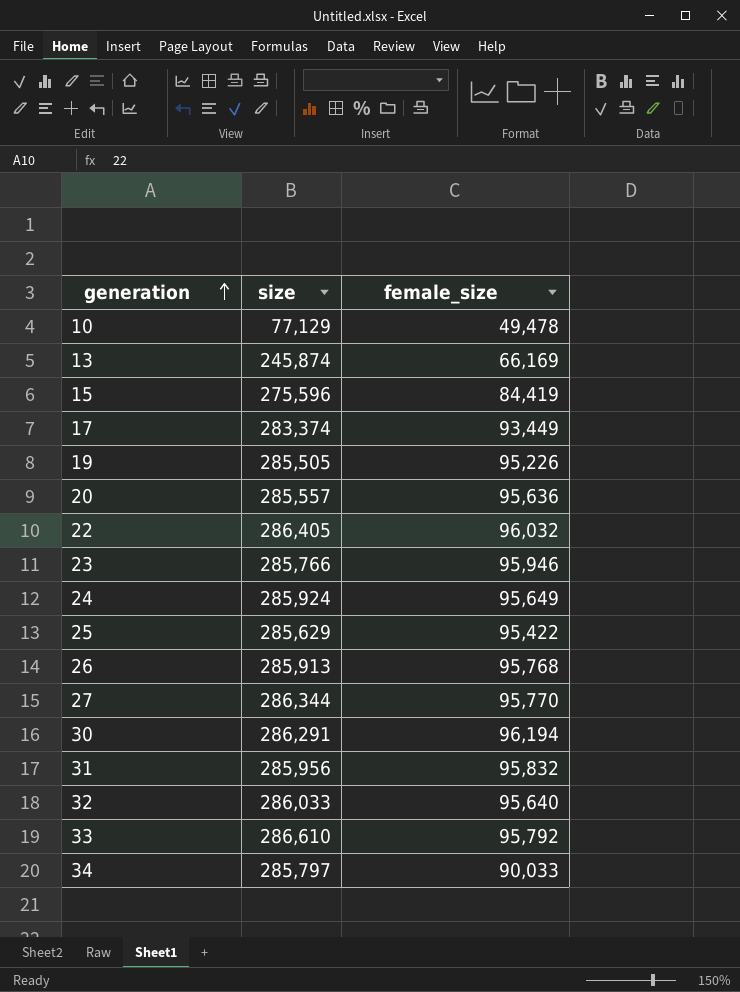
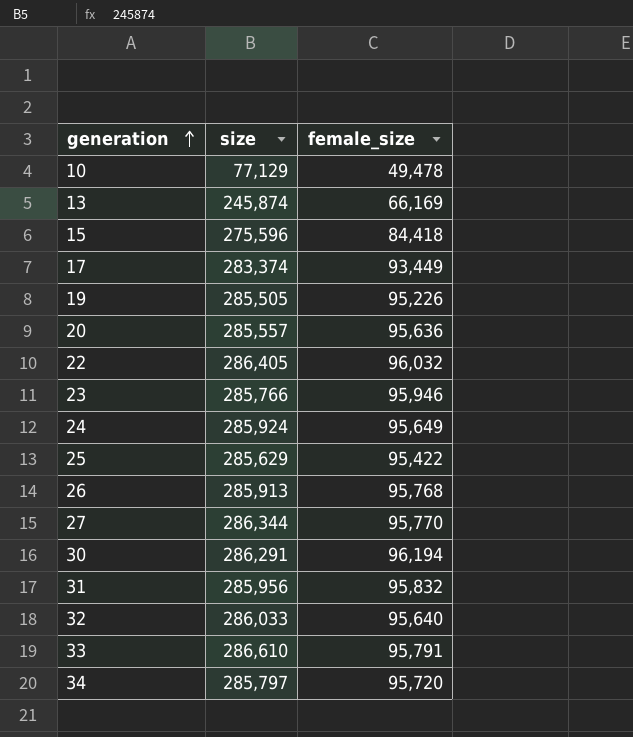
15 | female_size: 84,419 -> 84,418
33 | female_size: 95,792 -> 95,791
34 | female_size: 90,033 -> 95,720

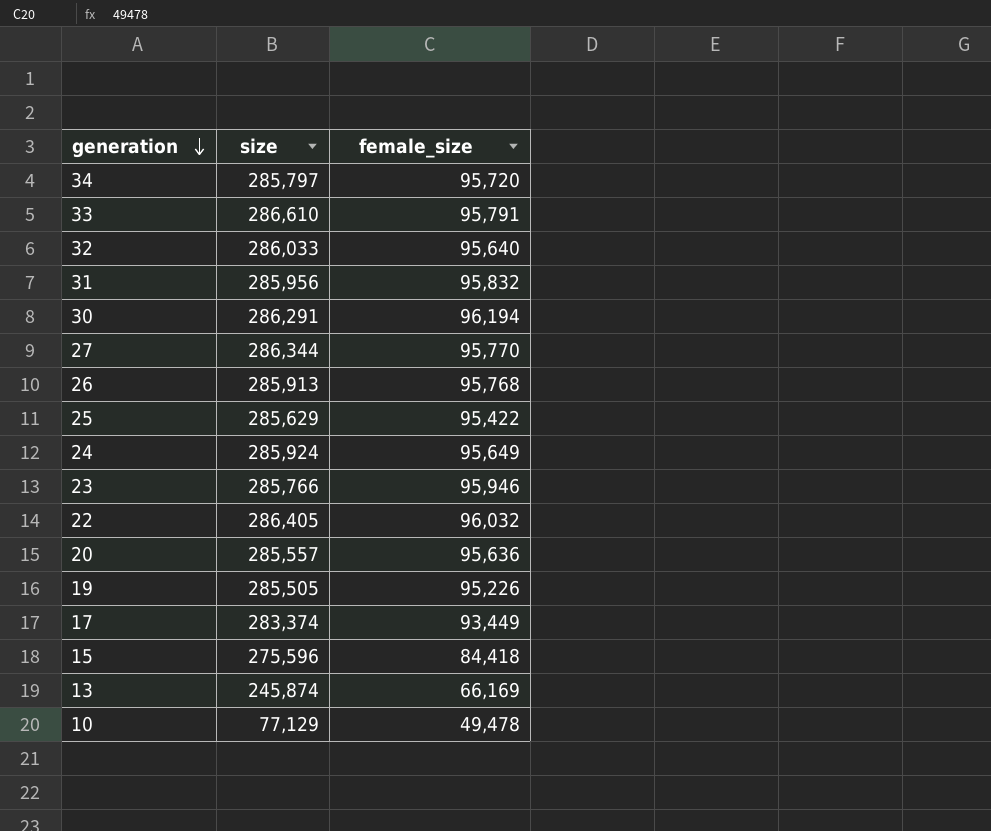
row order: generation ascending -> generation descending

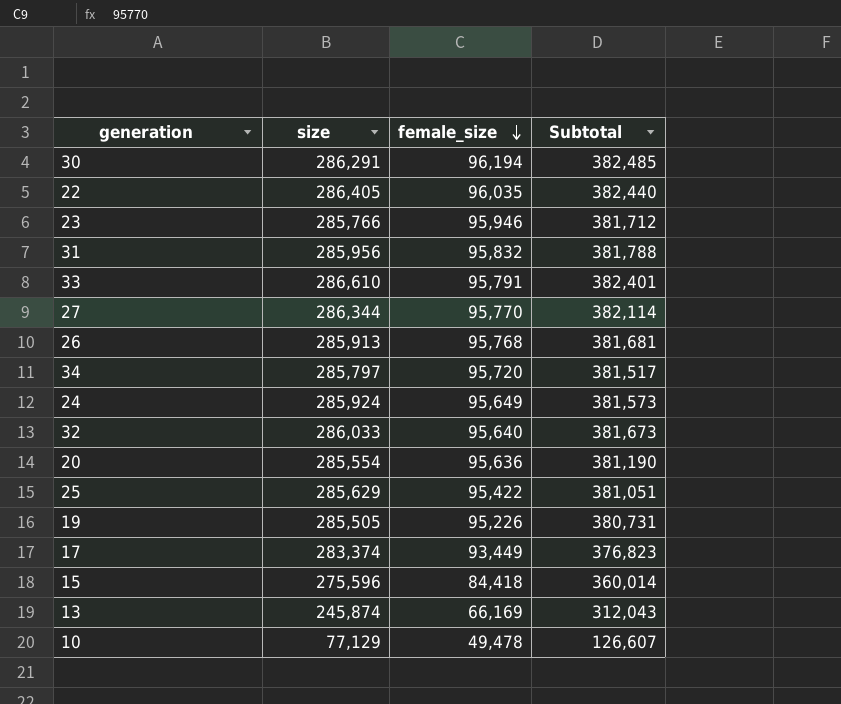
row order: generation descending -> female_size descending
column Subtotal | formula: none -> [size] + [female_size]
22 | female_size: 96,032 -> 96,035
20 | size: 285,557 -> 285,554

